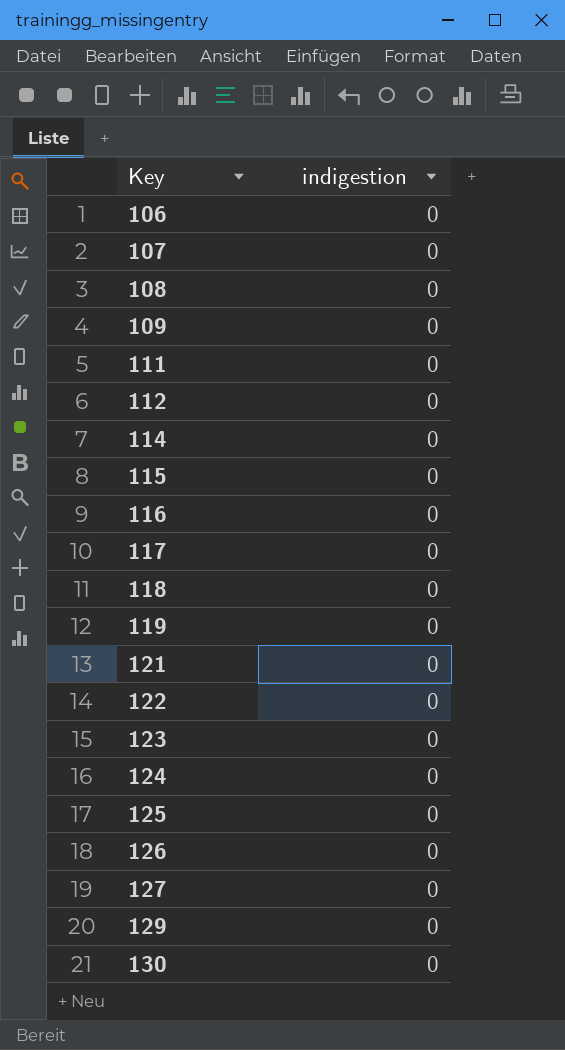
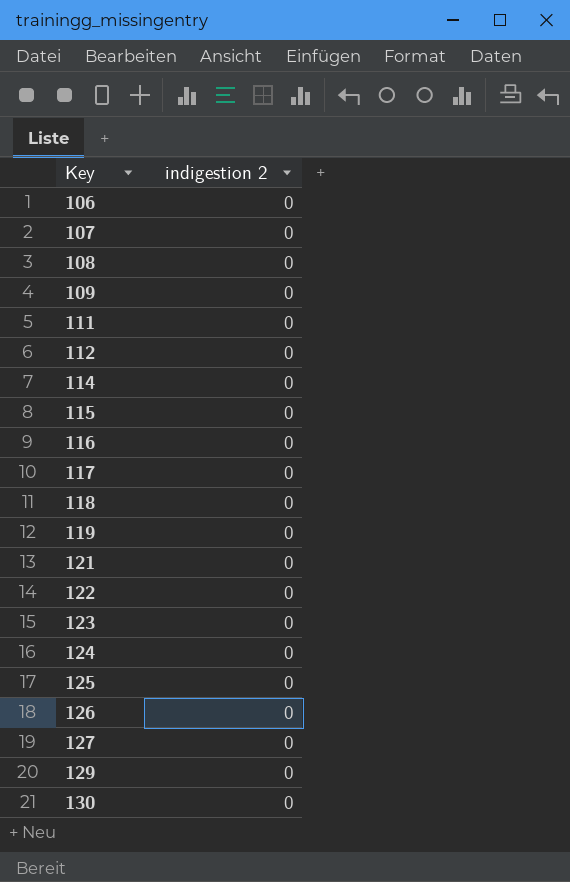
column name: indigestion -> indigestion 2

